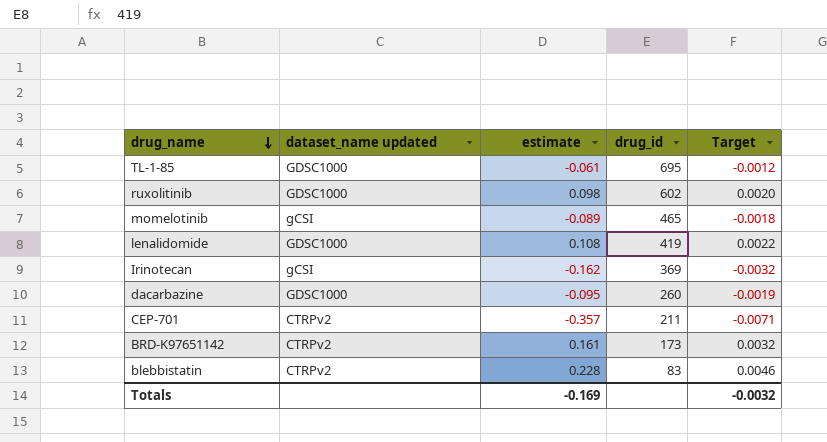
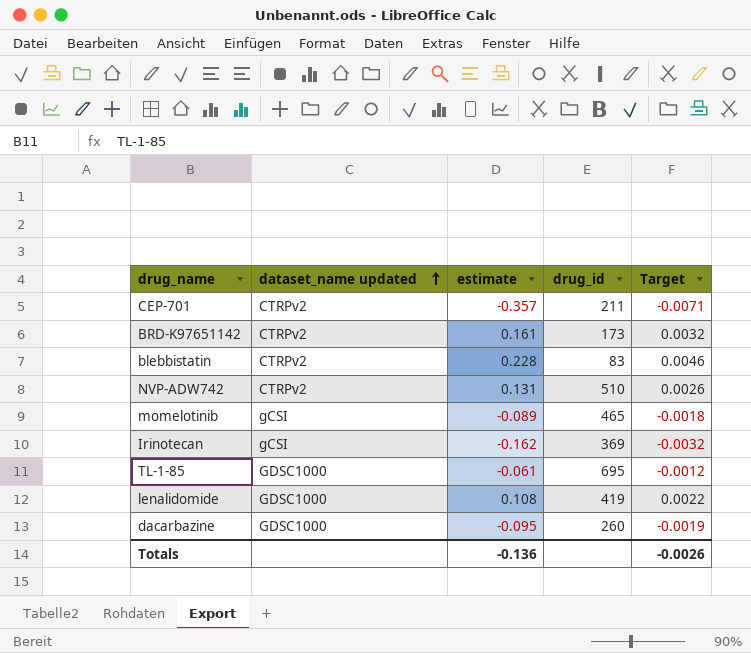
row order: drug_name descending -> dataset_name updated ascending
row ruxolitinib: GDSC1000 | 0.098 | 602 | 0.0020 -> none
row NVP-ADW742: none -> CTRPv2 | 0.131 | 510 | 0.0026
Totals | estimate: -0.169 -> -0.136
Totals | Target: -0.0032 -> -0.0026

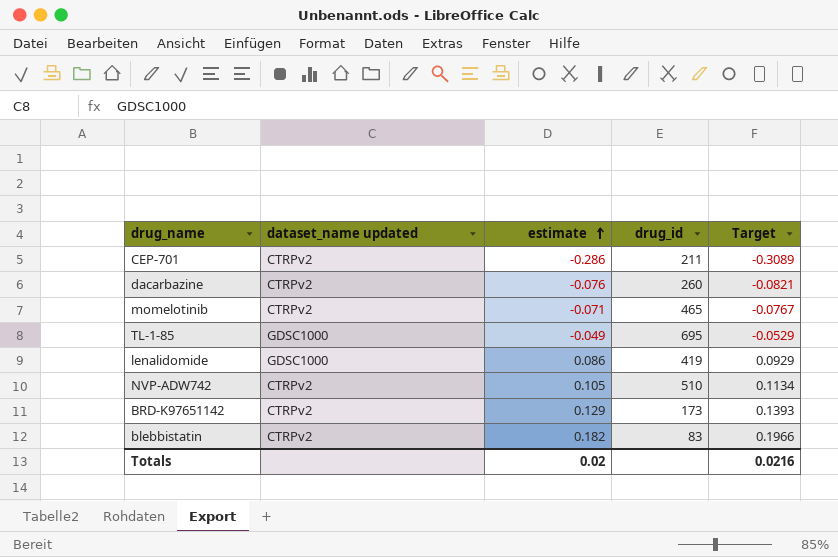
row order: dataset_name updated ascending -> estimate ascending
column Target | formula: [estimate] * 0.02 -> [estimate] * 1.08
row Irinotecan: gCSI | -0.162 | 369 | -0.0032 -> none
CEP-701 | estimate: -0.357 -> -0.286
dacarbazine | dataset_name updated: GDSC1000 -> CTRPv2
dacarbazine | estimate: -0.095 -> -0.076
momelotinib | dataset_name updated: gCSI -> CTRPv2
momelotinib | estimate: -0.089 -> -0.071
TL-1-85 | estimate: -0.061 -> -0.049
lenalidomide | estimate: 0.108 -> 0.086
NVP-ADW742 | estimate: 0.131 -> 0.105
BRD-K97651142 | estimate: 0.161 -> 0.129
blebbistatin | estimate: 0.228 -> 0.182
Totals | estimate: -0.136 -> 0.02
Totals | Target: -0.0026 -> 0.0216

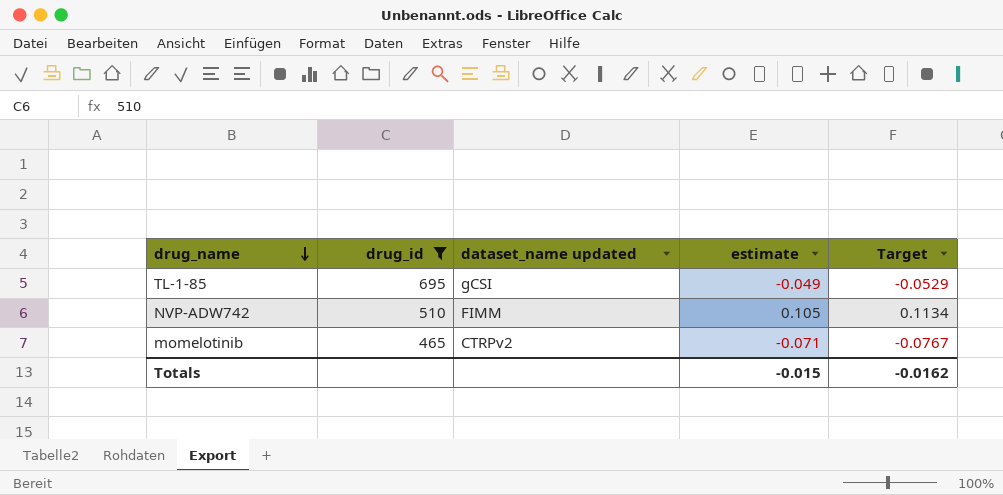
filter: none -> drug_id >= 465
row order: estimate ascending -> drug_name descending
column drug_id | position: 4 -> 2
TL-1-85 | dataset_name updated: GDSC1000 -> gCSI
NVP-ADW742 | dataset_name updated: CTRPv2 -> FIMM
Totals | estimate: 0.02 -> -0.015
Totals | Target: 0.0216 -> -0.0162

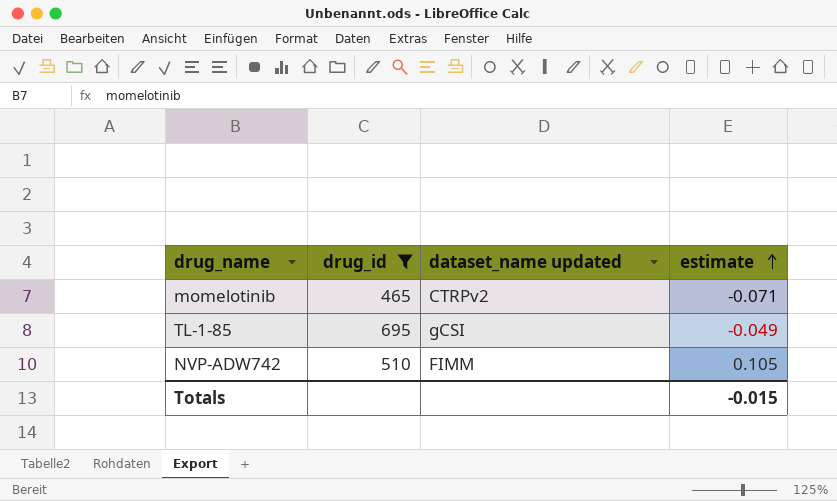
row order: drug_name descending -> estimate ascending
column Target | formula: [estimate] * 1.08 -> none

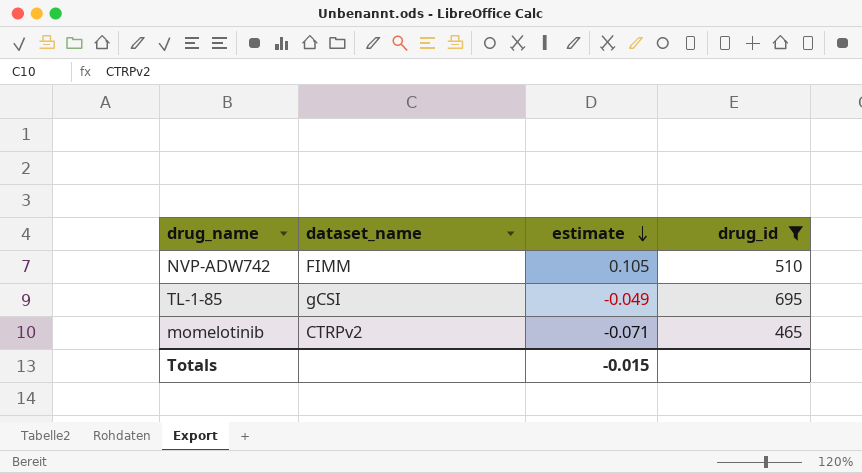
row order: estimate ascending -> estimate descending
column name: dataset_name updated -> dataset_name
column drug_id | position: 2 -> 4

